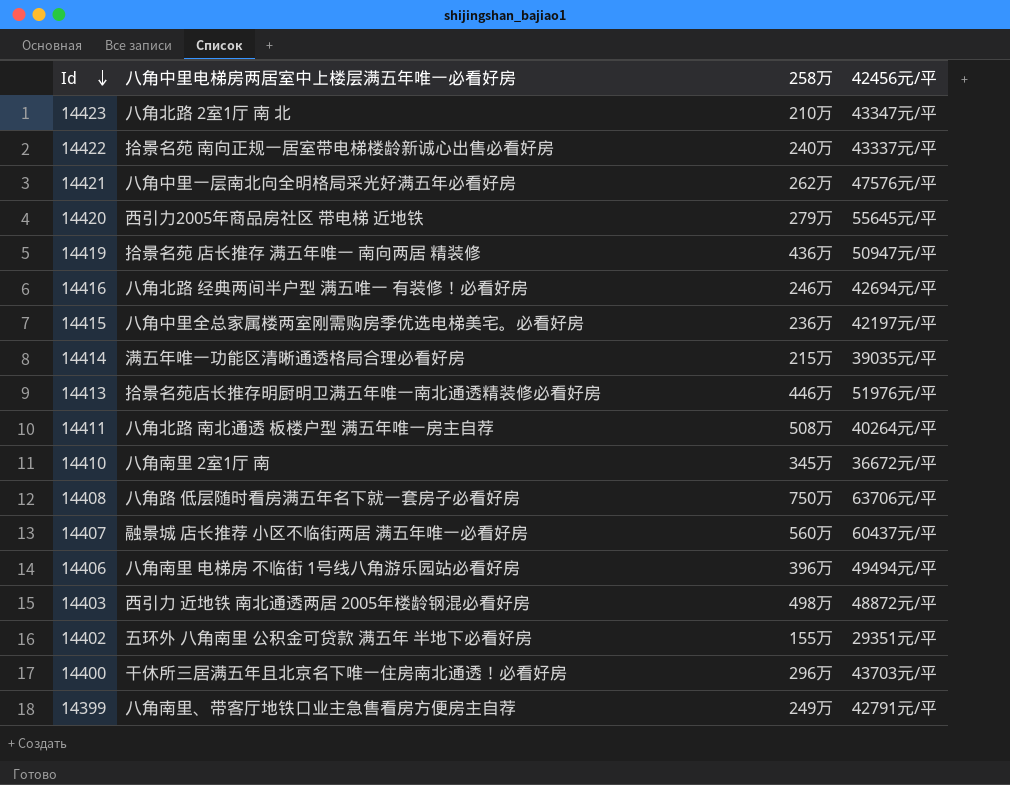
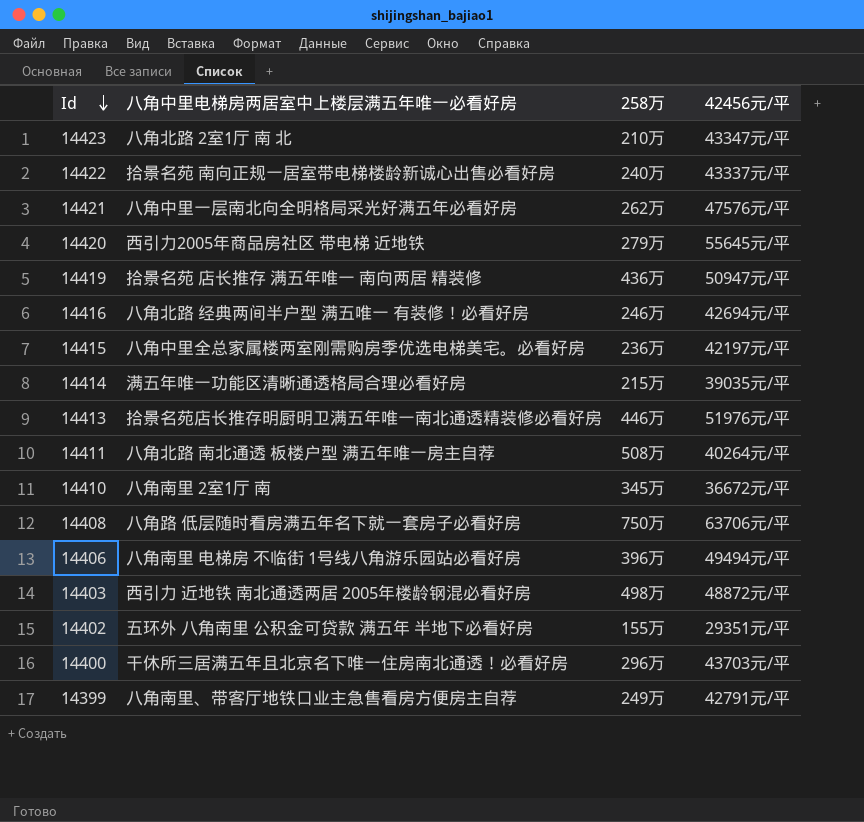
row 14407: 融景城 店长推荐 小区不临街两居 满五年唯一必看好房 | 560万 | 60437元/平 -> none

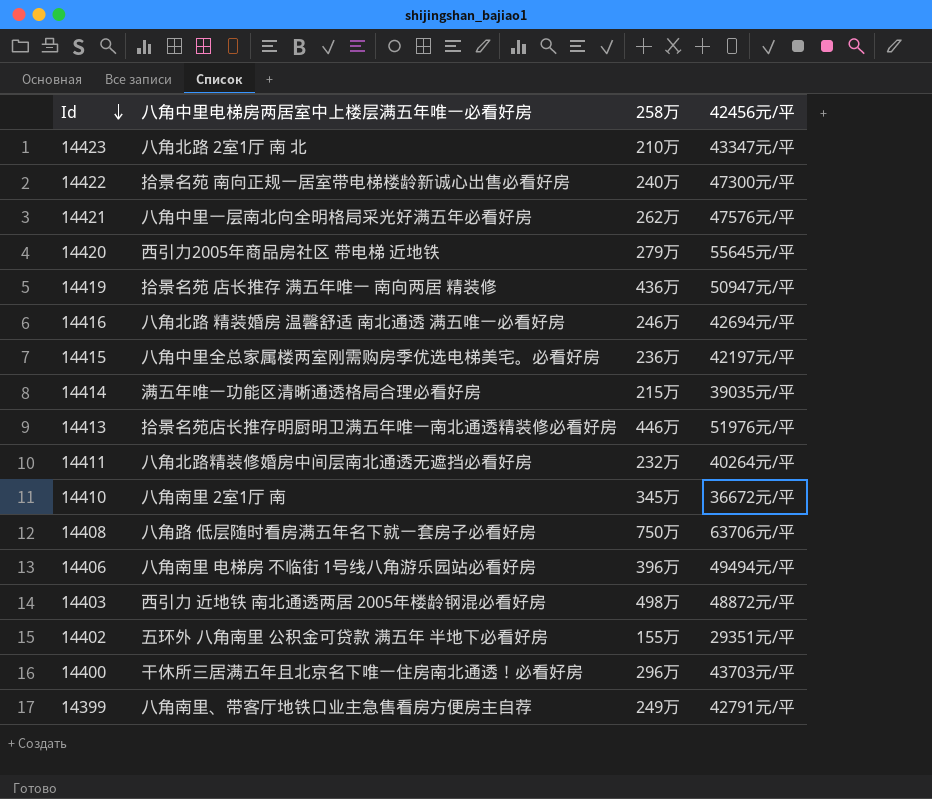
14422 | 42456元/平: 43337元/平 -> 47300元/平
14416 | 八角中里电梯房两居室中上楼层满五年唯一必看好房: 八角北路 经典两间半户型 满五唯一 有装修！必看好房 -> 八角北路 精装婚房 温馨舒适 南北通透 满五唯一必看好房
14411 | 八角中里电梯房两居室中上楼层满五年唯一必看好房: 八角北路 南北通透 板楼户型 满五年唯一房主自荐 -> 八角北路精装修婚房中间层南北通透无遮挡必看好房
14411 | 258万: 508万 -> 232万

